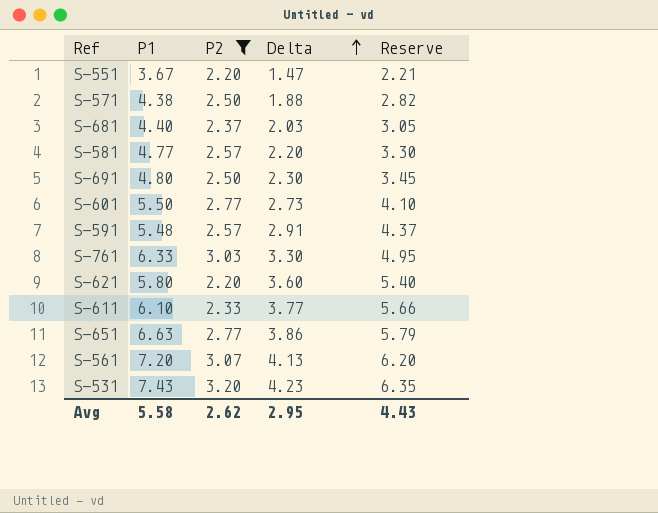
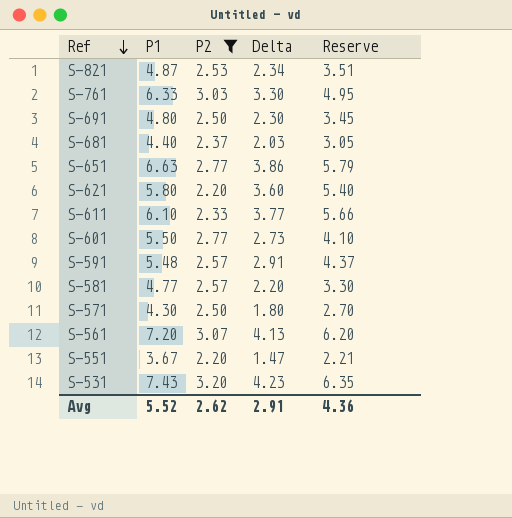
row order: Delta ascending -> Ref descending
row S-821: none -> 4.87 | 2.53 | 2.34 | 3.51
S-571 | P1: 4.38 -> 4.30
S-571 | Delta: 1.88 -> 1.80
S-571 | Reserve: 2.82 -> 2.70
Avg | P1: 5.58 -> 5.52
Avg | Delta: 2.95 -> 2.91
Avg | Reserve: 4.43 -> 4.36

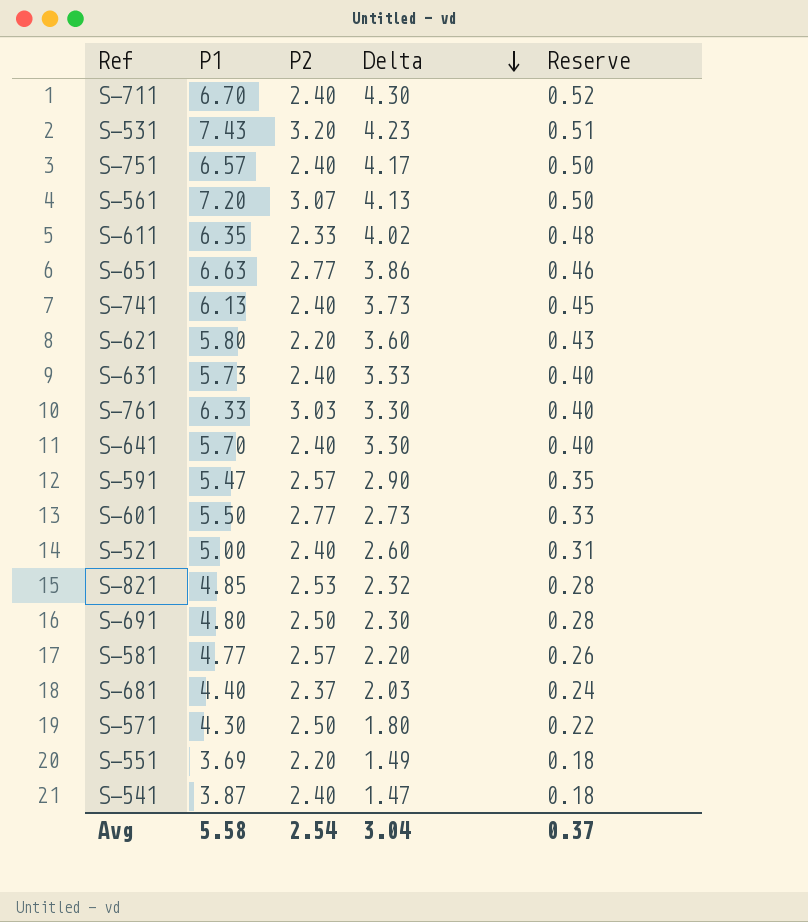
filter: P2 != 2.40 -> none
row order: Ref descending -> Delta descending
column Reserve | formula: [Delta] * 1.5 -> [Delta] * 0.12
S-611 | P1: 6.10 -> 6.35
S-611 | Delta: 3.77 -> 4.02
S-591 | P1: 5.48 -> 5.47
S-591 | Delta: 2.91 -> 2.90
S-821 | P1: 4.87 -> 4.85
S-821 | Delta: 2.34 -> 2.32
S-551 | P1: 3.67 -> 3.69
S-551 | Delta: 1.47 -> 1.49
Avg | P1: 5.52 -> 5.58
Avg | P2: 2.62 -> 2.54
Avg | Delta: 2.91 -> 3.04
Avg | Reserve: 4.36 -> 0.37

